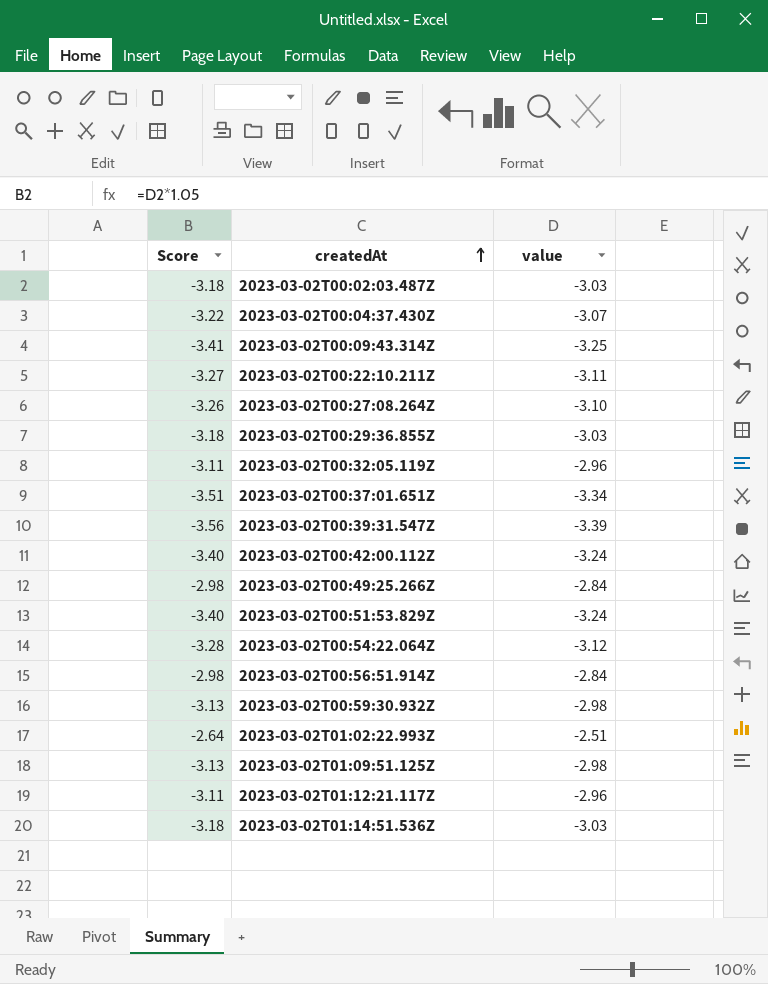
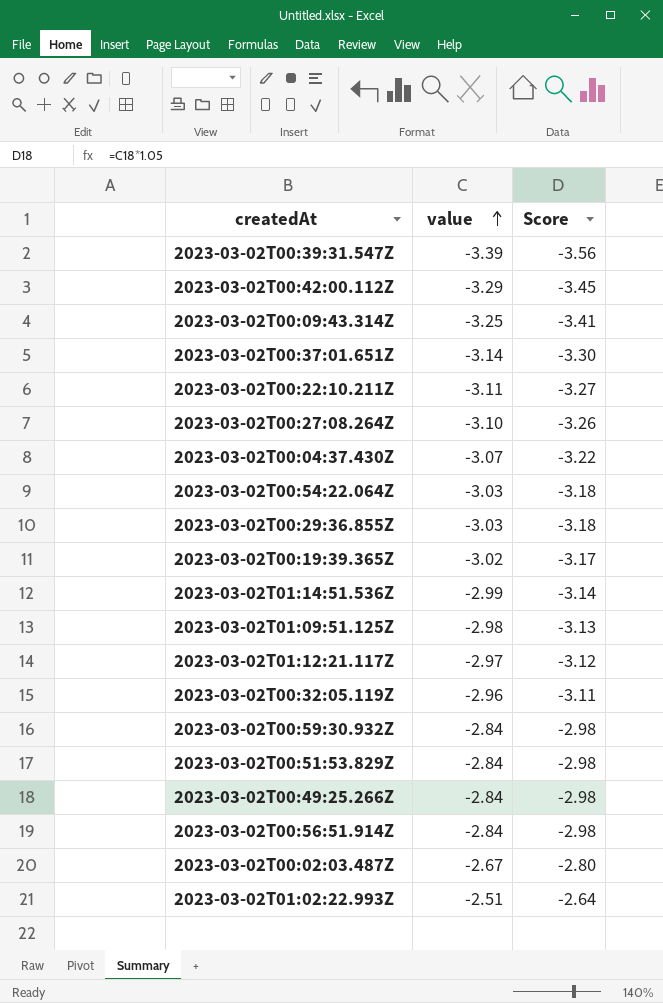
row order: createdAt ascending -> value ascending
column Score | position: 1 -> 3
2023-03-02T00:42:00.112Z | value: -3.24 -> -3.29
2023-03-02T00:42:00.112Z | Score: -3.40 -> -3.45
2023-03-02T00:37:01.651Z | value: -3.34 -> -3.14
2023-03-02T00:37:01.651Z | Score: -3.51 -> -3.30
2023-03-02T00:54:22.064Z | value: -3.12 -> -3.03
2023-03-02T00:54:22.064Z | Score: -3.28 -> -3.18
row 2023-03-02T00:19:39.365Z: none -> -3.02 | -3.17
2023-03-02T01:14:51.536Z | value: -3.03 -> -2.99
2023-03-02T01:14:51.536Z | Score: -3.18 -> -3.14
2023-03-02T01:12:21.117Z | value: -2.96 -> -2.97
2023-03-02T01:12:21.117Z | Score: -3.11 -> -3.12
2023-03-02T00:59:30.932Z | value: -2.98 -> -2.84
2023-03-02T00:59:30.932Z | Score: -3.13 -> -2.98
2023-03-02T00:51:53.829Z | value: -3.24 -> -2.84
2023-03-02T00:51:53.829Z | Score: -3.40 -> -2.98
2023-03-02T00:02:03.487Z | value: -3.03 -> -2.67
2023-03-02T00:02:03.487Z | Score: -3.18 -> -2.80

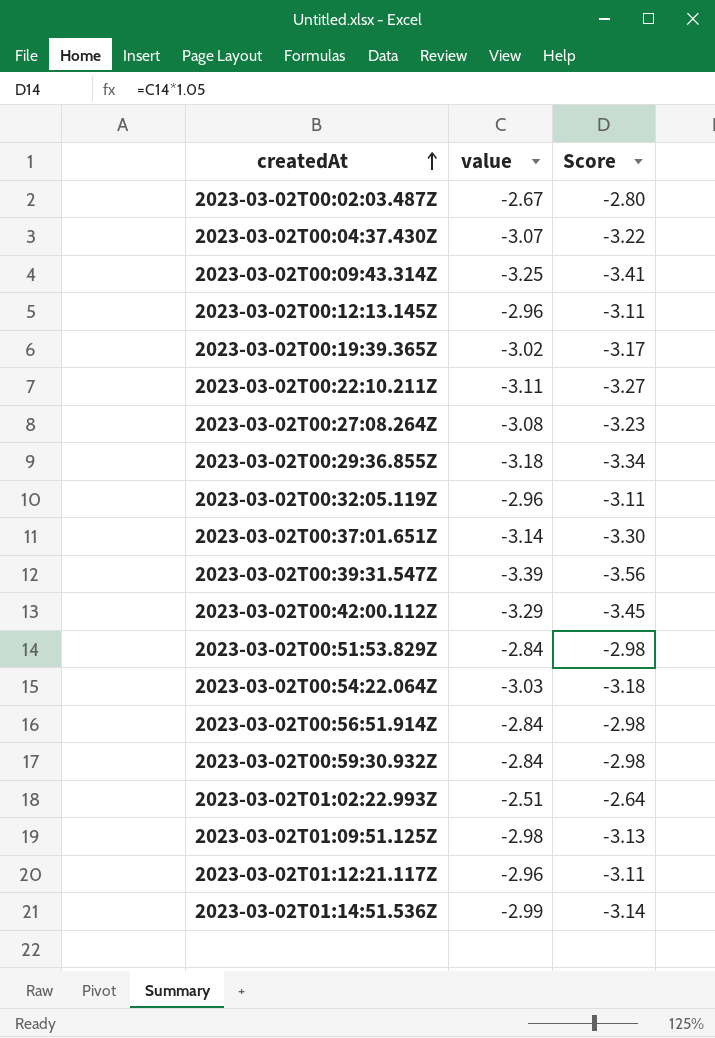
row order: value ascending -> createdAt ascending
row 2023-03-02T00:49:25.266Z: -2.84 | -2.98 -> none
row 2023-03-02T00:12:13.145Z: none -> -2.96 | -3.11
2023-03-02T00:27:08.264Z | value: -3.10 -> -3.08
2023-03-02T00:27:08.264Z | Score: -3.26 -> -3.23
2023-03-02T00:29:36.855Z | value: -3.03 -> -3.18
2023-03-02T00:29:36.855Z | Score: -3.18 -> -3.34
2023-03-02T01:12:21.117Z | value: -2.97 -> -2.96
2023-03-02T01:12:21.117Z | Score: -3.12 -> -3.11

